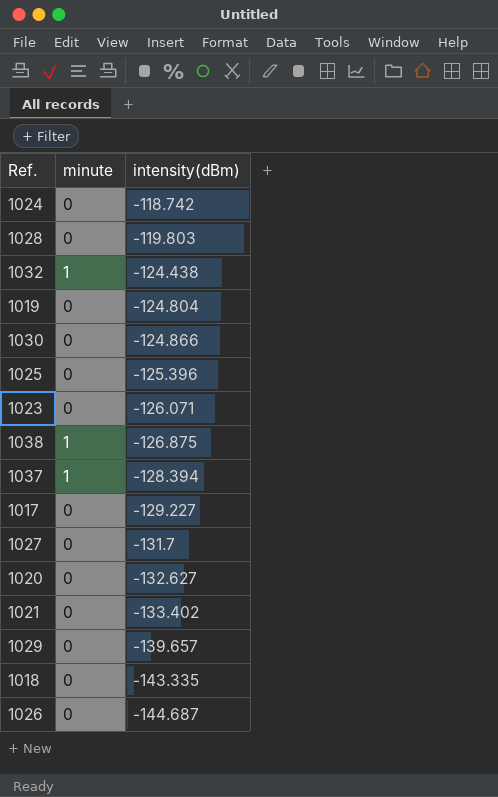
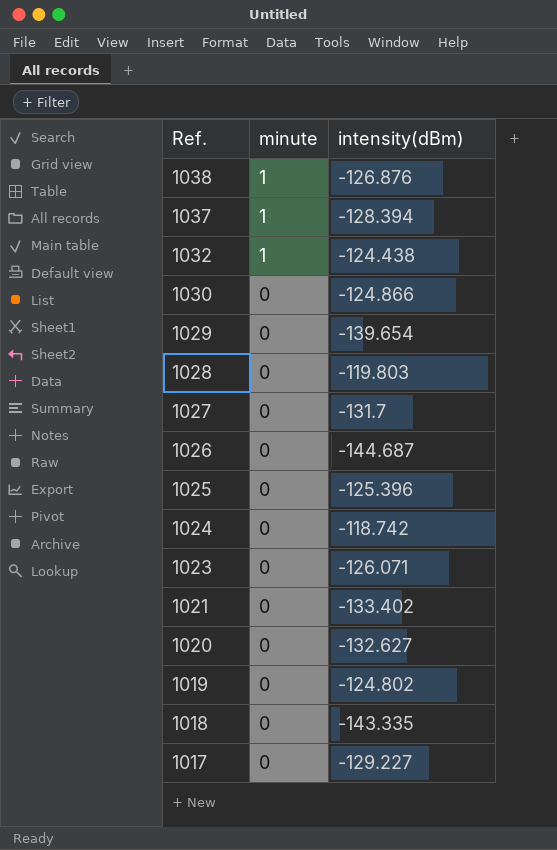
row order: intensity(dBm) descending -> Ref. descending
1038 | intensity(dBm): -126.875 -> -126.876
1029 | intensity(dBm): -139.657 -> -139.654
1019 | intensity(dBm): -124.804 -> -124.802

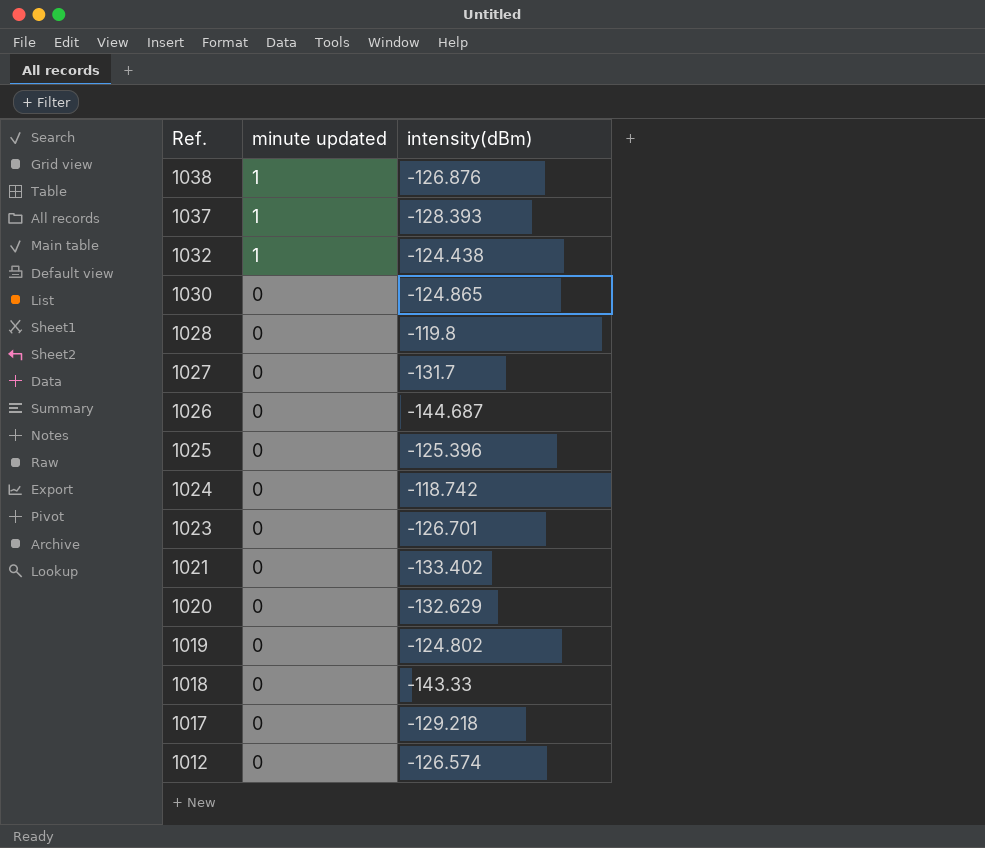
column name: minute -> minute updated
row 1029: 0 | -139.654 -> none
1037 | intensity(dBm): -128.394 -> -128.393
1030 | intensity(dBm): -124.866 -> -124.865
1028 | intensity(dBm): -119.803 -> -119.8
1023 | intensity(dBm): -126.071 -> -126.701
1020 | intensity(dBm): -132.627 -> -132.629
1018 | intensity(dBm): -143.335 -> -143.33
1017 | intensity(dBm): -129.227 -> -129.218
row 1012: none -> 0 | -126.574

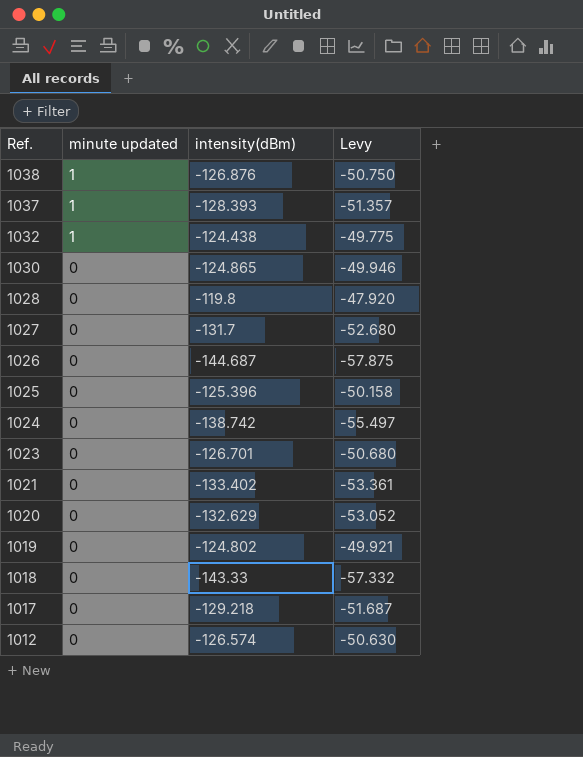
column Levy | formula: none -> [intensity(dBm)] * 0.4
1024 | intensity(dBm): -118.742 -> -138.742

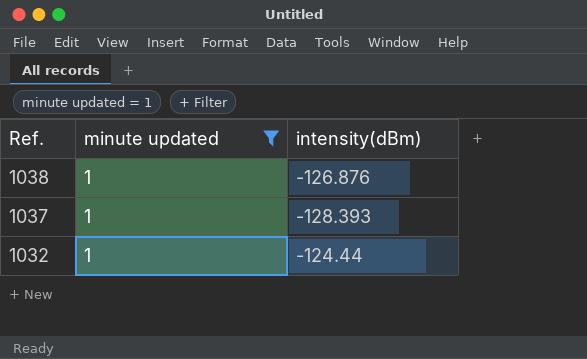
filter: none -> minute updated = 1
column Levy | formula: [intensity(dBm)] * 0.4 -> none
1032 | intensity(dBm): -124.438 -> -124.44

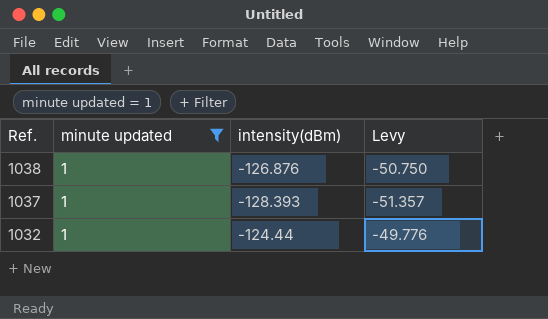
column Levy | formula: none -> [intensity(dBm)] * 0.4

